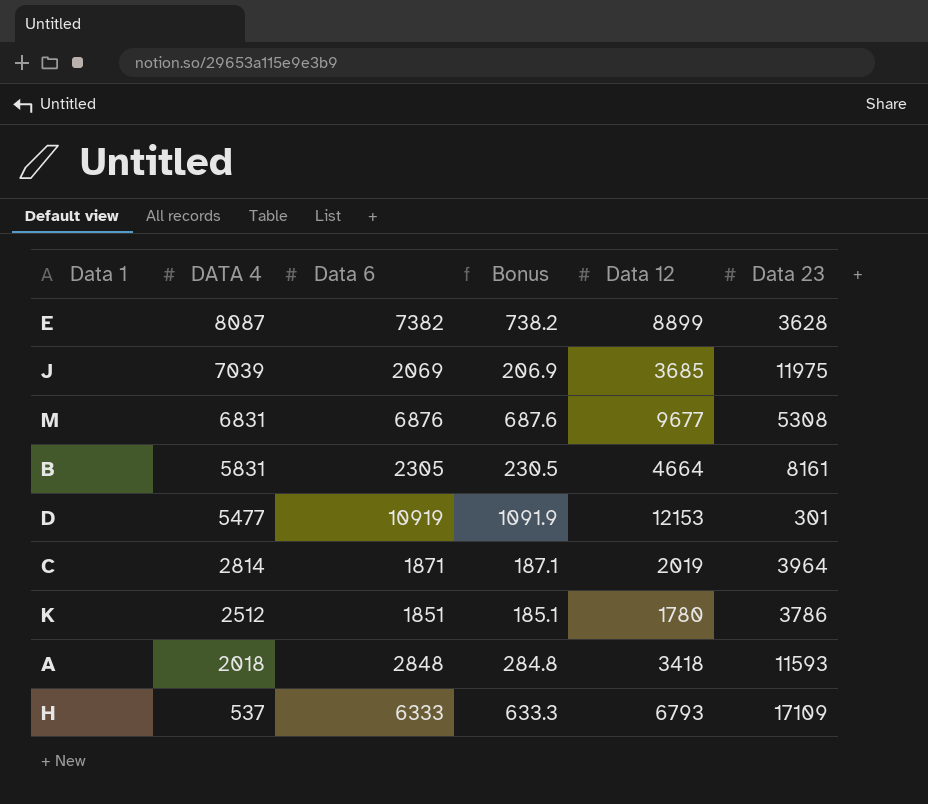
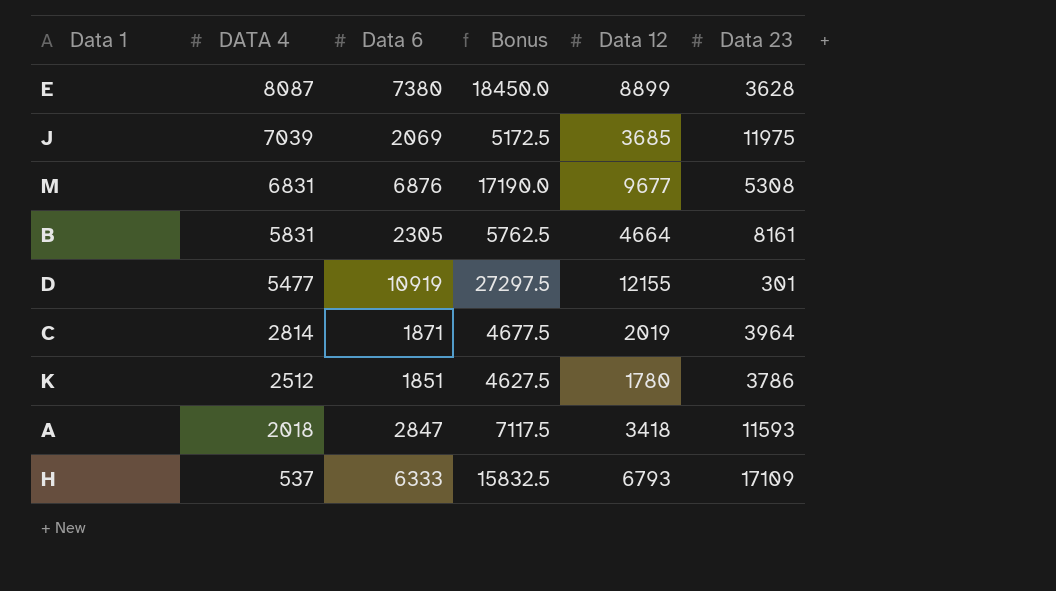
column Bonus | formula: [Data 6] * 0.1 -> [Data 6] * 2.5
E | Data 6: 7382 -> 7380
D | Data 12: 12153 -> 12155
A | Data 6: 2848 -> 2847

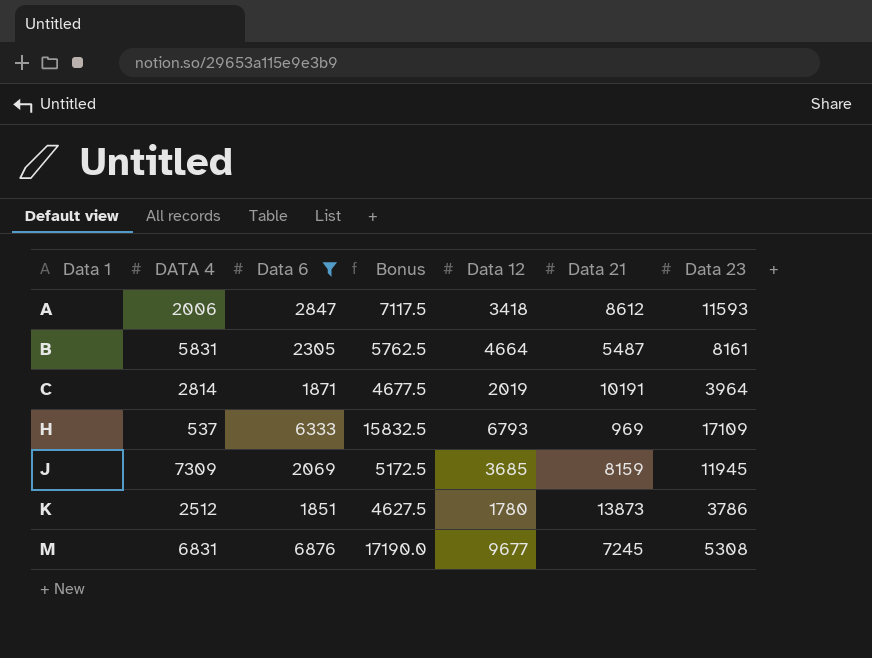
filter: none -> Data 6 <= 6876
row order: DATA 4 descending -> Data 1 ascending
column Data 21 | position: none -> 6
A | DATA 4: 2018 -> 2006
J | DATA 4: 7039 -> 7309
J | Data 23: 11975 -> 11945

